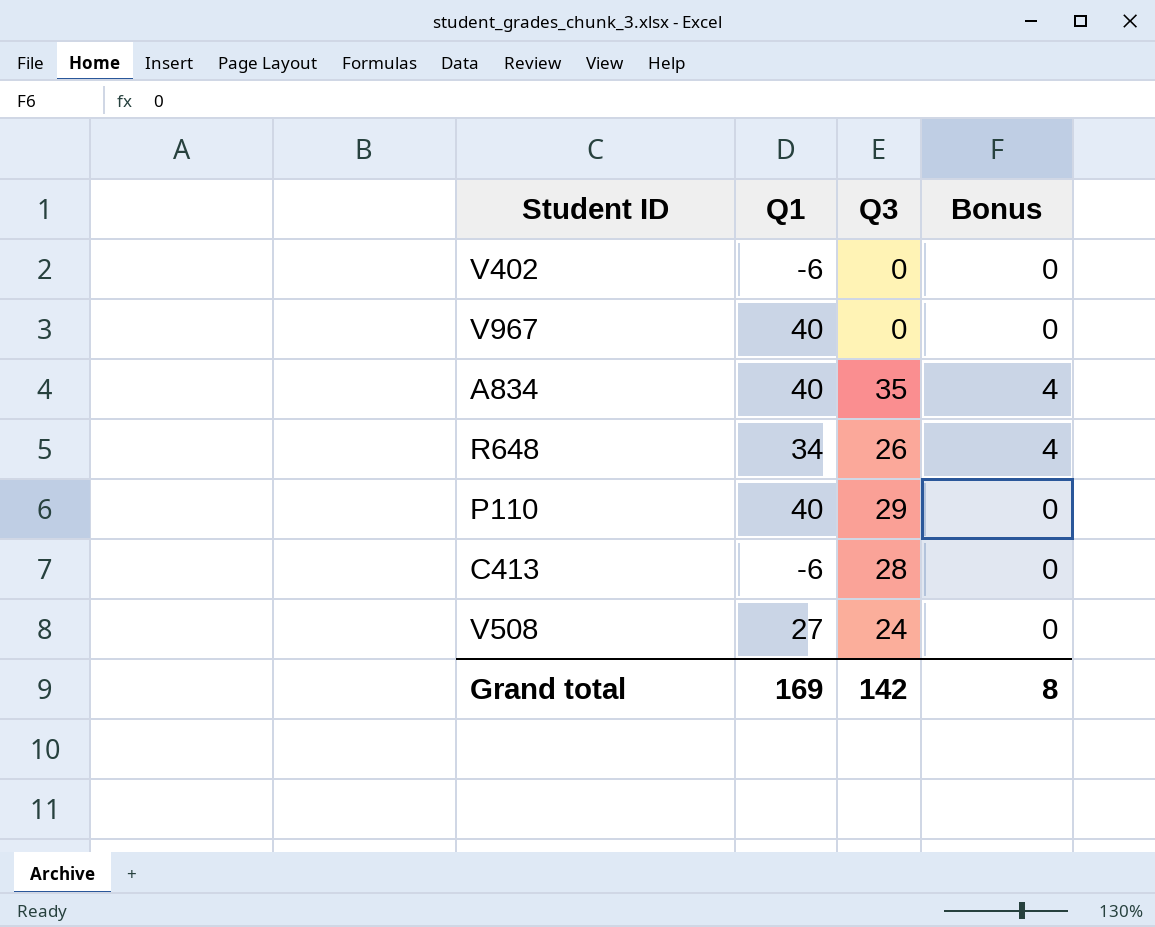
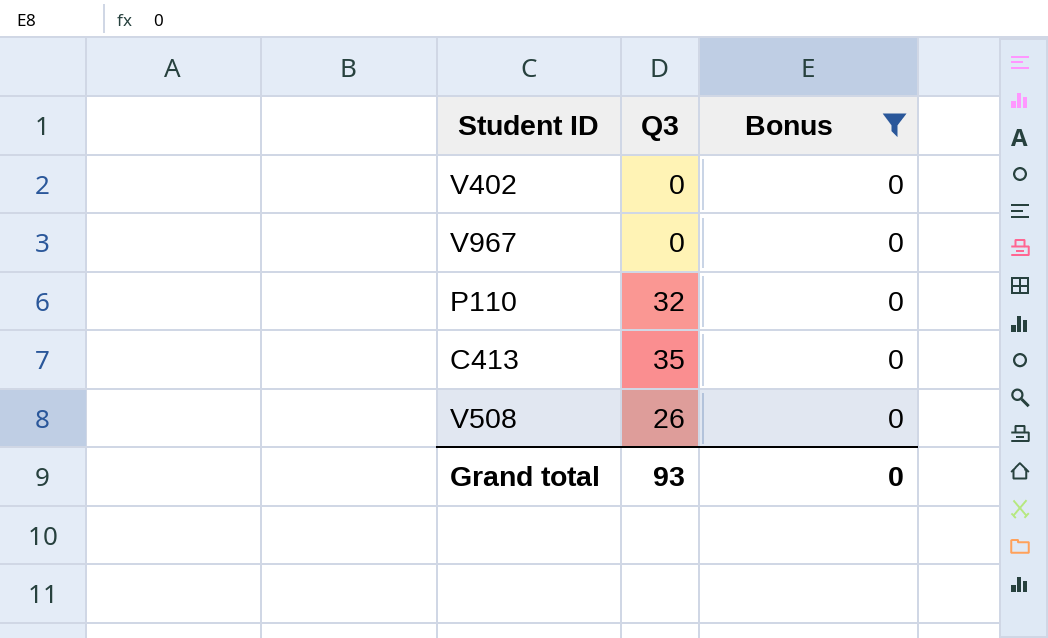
filter: none -> Bonus = 0
column Q1 | position: 2 -> none
P110 | Q3: 29 -> 32
C413 | Q3: 28 -> 35
V508 | Q3: 24 -> 26
Grand total | Q3: 142 -> 93
Grand total | Bonus: 8 -> 0

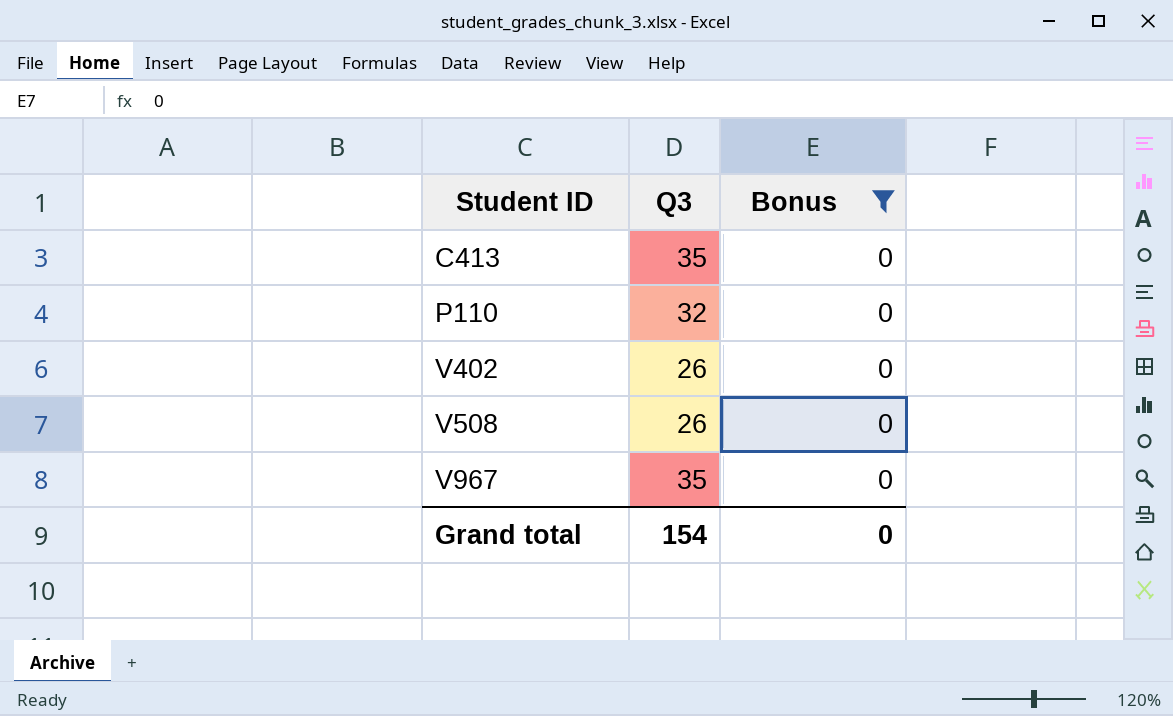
row order: none -> Student ID ascending
V402 | Q3: 0 -> 26
V967 | Q3: 0 -> 35
Grand total | Q3: 93 -> 154

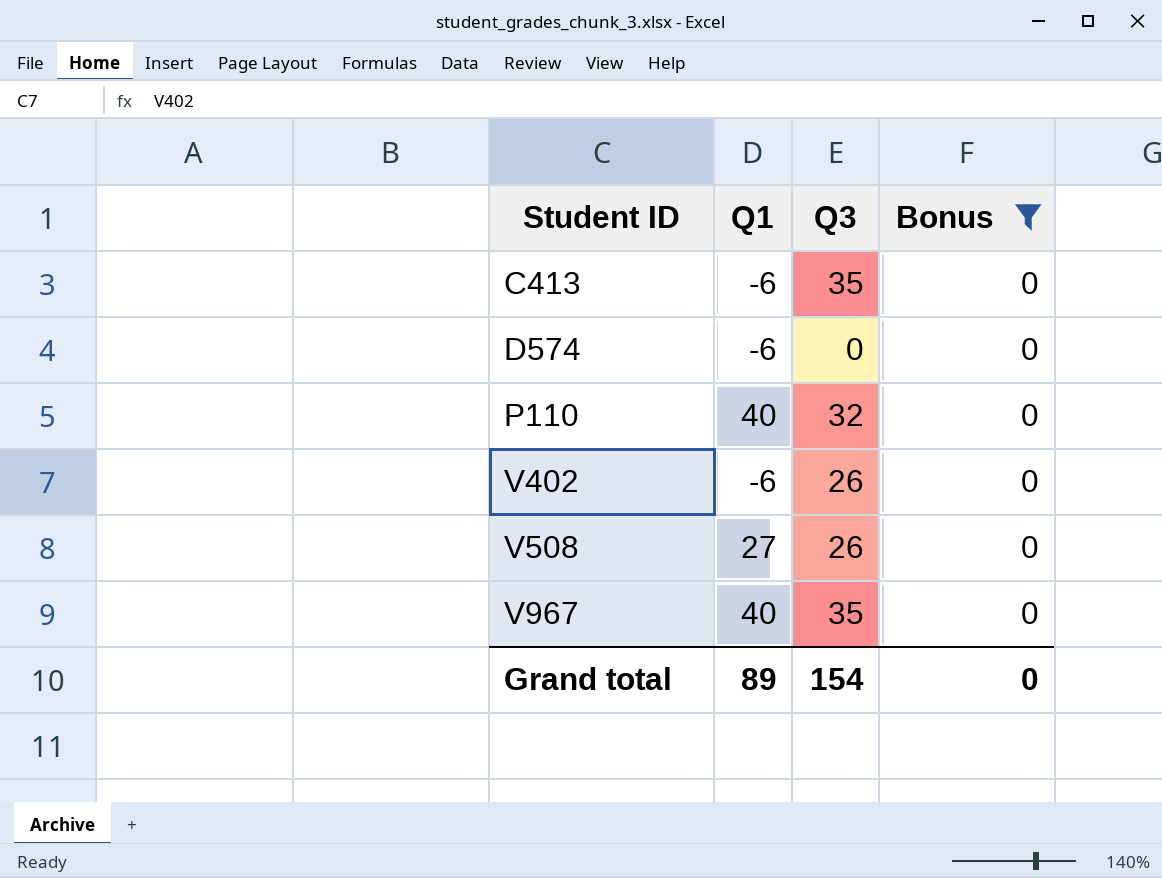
column Q1 | position: none -> 2
row D574: none -> -6 | 0 | 0

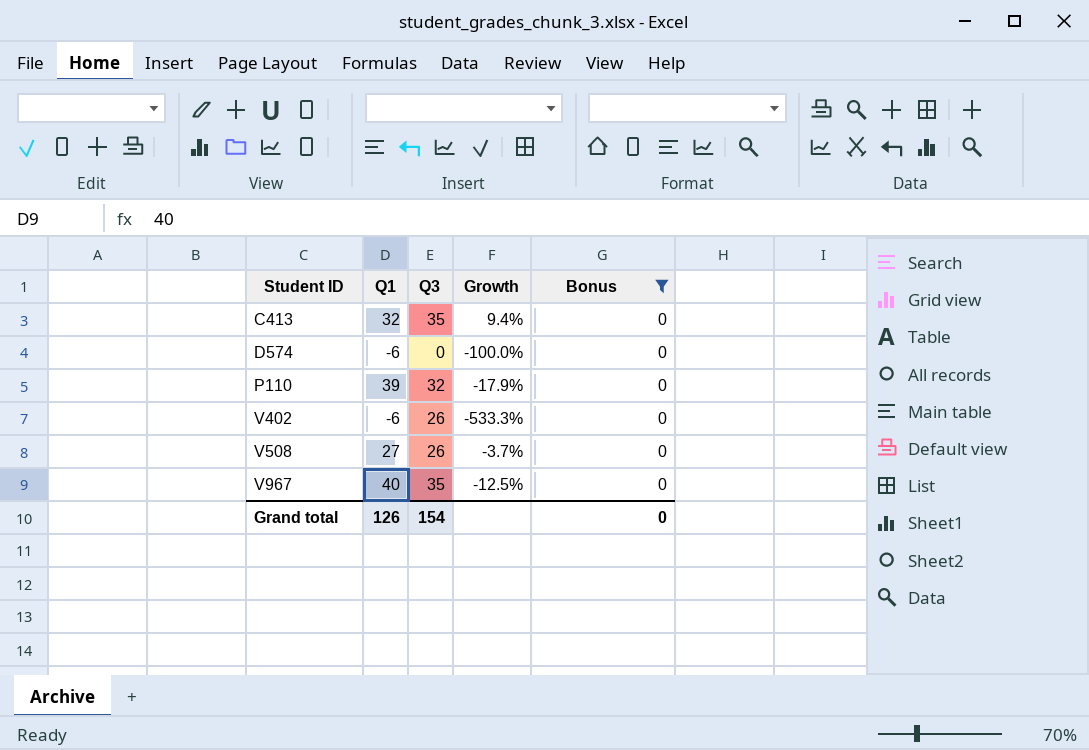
column Growth | formula: none -> ([Q3] - [Q1]) / [Q1]
C413 | Q1: -6 -> 32
P110 | Q1: 40 -> 39
Grand total | Q1: 89 -> 126

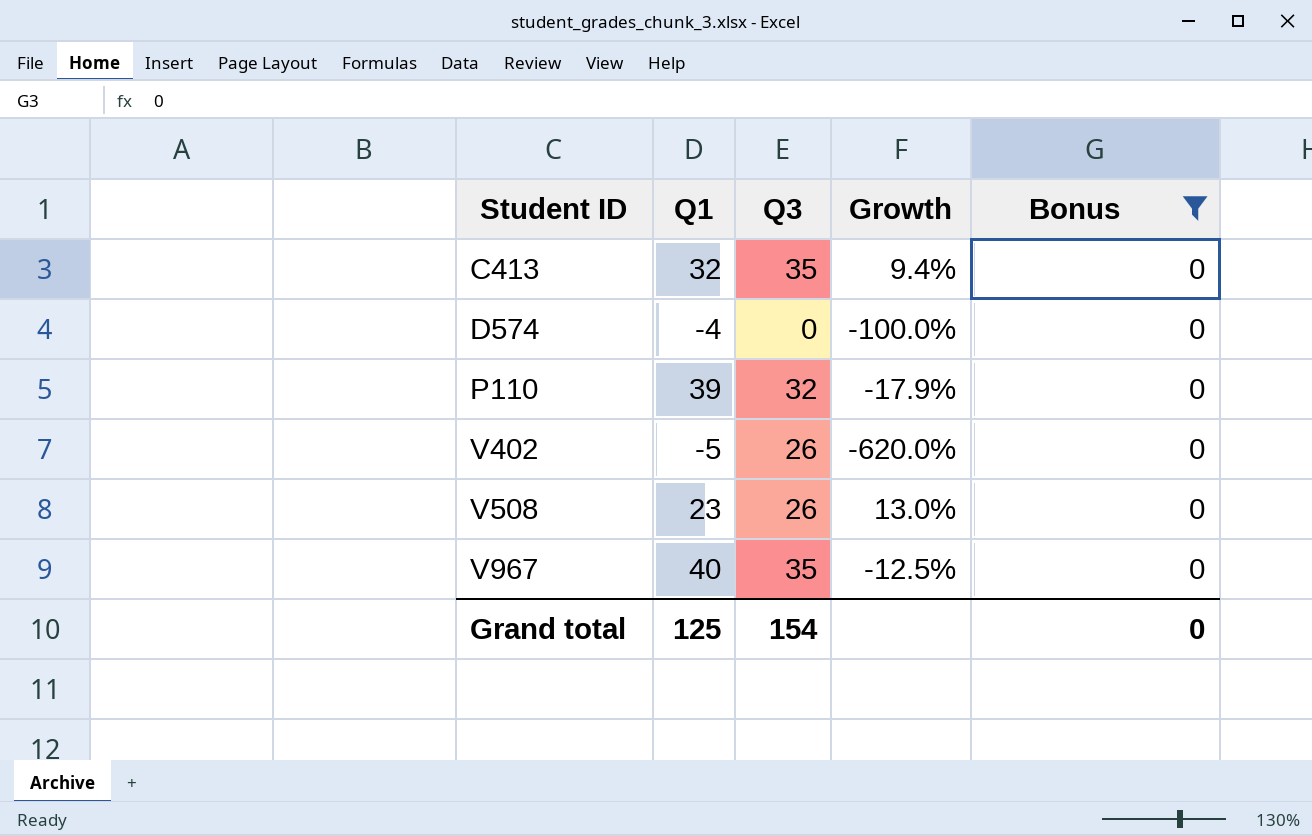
D574 | Q1: -6 -> -4
V402 | Q1: -6 -> -5
V402 | Growth: -533.3% -> -620.0%
V508 | Q1: 27 -> 23
V508 | Growth: -3.7% -> 13.0%
Grand total | Q1: 126 -> 125

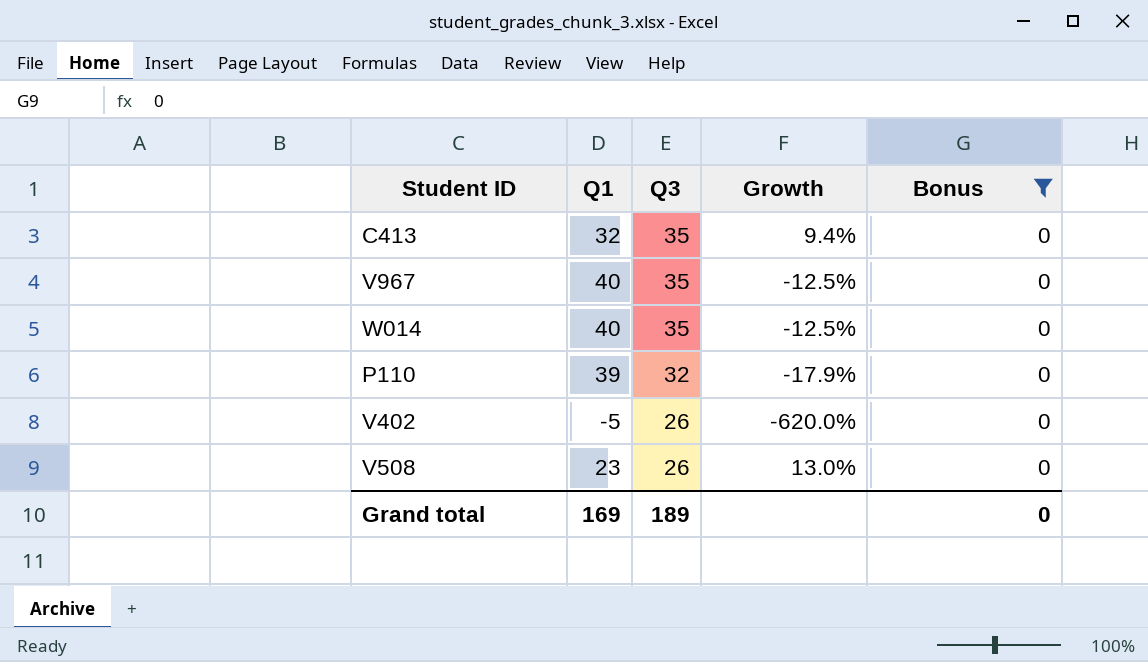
row order: Student ID ascending -> Q3 descending
row D574: -4 | 0 | -100.0% | 0 -> none
row W014: none -> 40 | 35 | -12.5% | 0
Grand total | Q1: 125 -> 169
Grand total | Q3: 154 -> 189

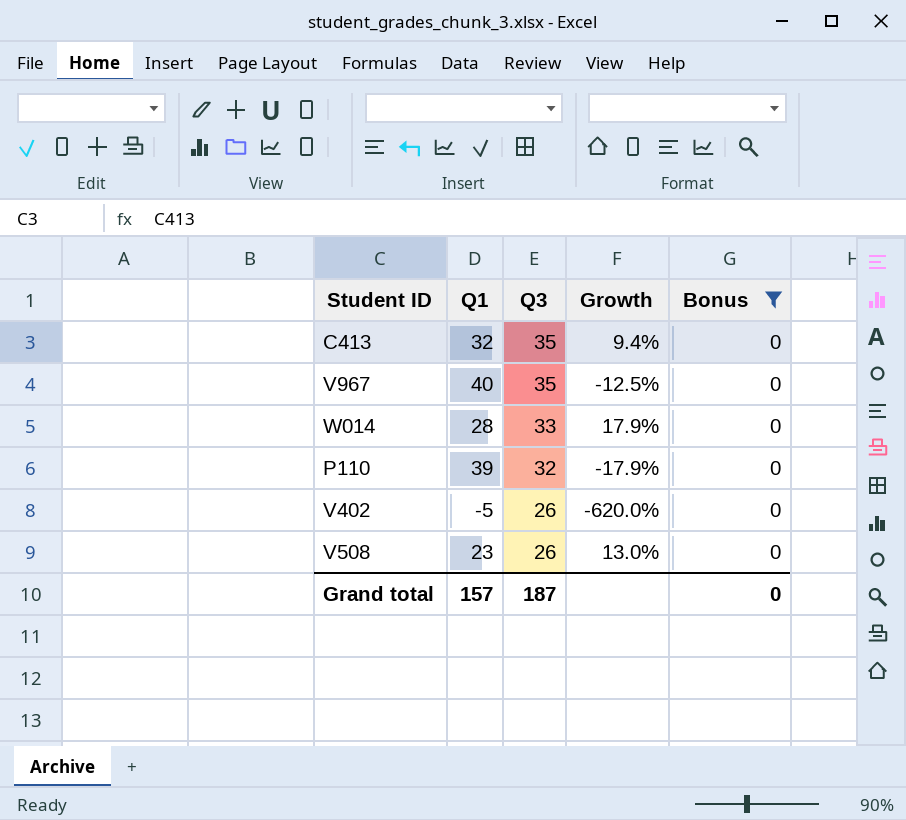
W014 | Q1: 40 -> 28
W014 | Q3: 35 -> 33
W014 | Growth: -12.5% -> 17.9%
Grand total | Q1: 169 -> 157
Grand total | Q3: 189 -> 187

